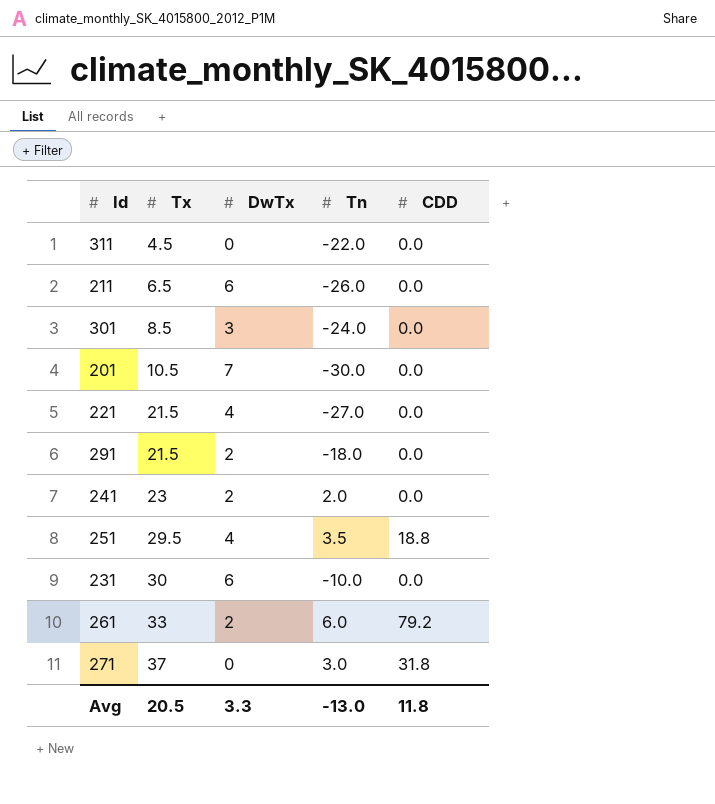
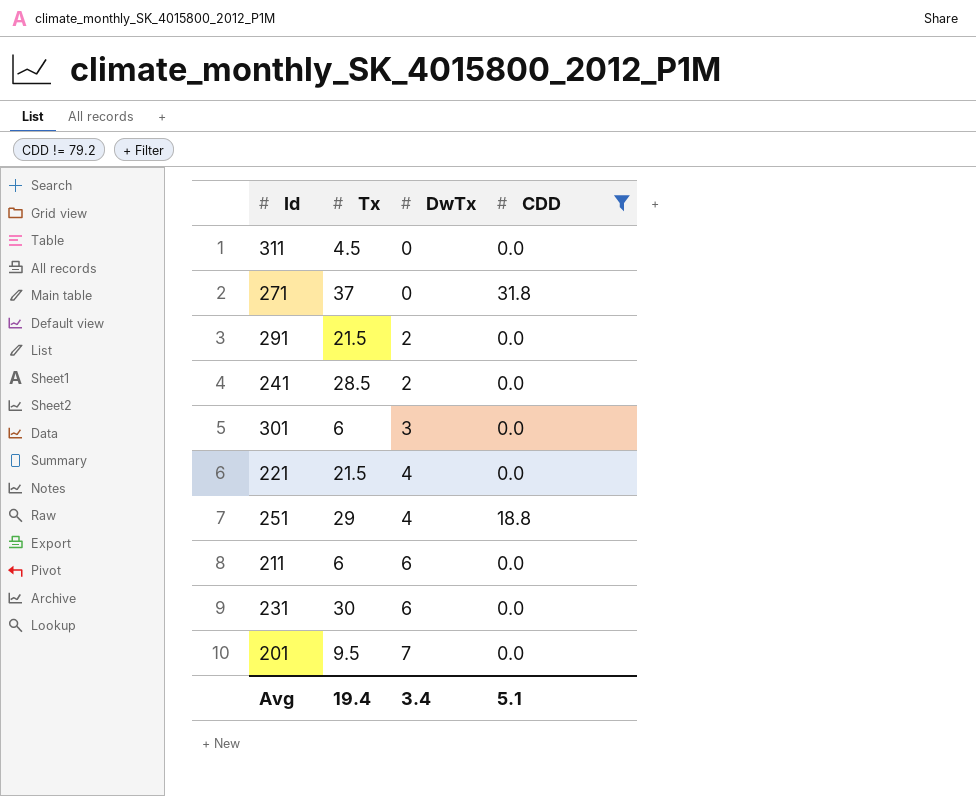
filter: none -> CDD != 79.2
row order: Tx ascending -> DwTx ascending
column Tn | position: 4 -> none
241 | Tx: 23 -> 28.5
301 | Tx: 8.5 -> 6
251 | Tx: 29.5 -> 29
211 | Tx: 6.5 -> 6
201 | Tx: 10.5 -> 9.5
Avg | Tx: 20.5 -> 19.4
Avg | DwTx: 3.3 -> 3.4
Avg | CDD: 11.8 -> 5.1

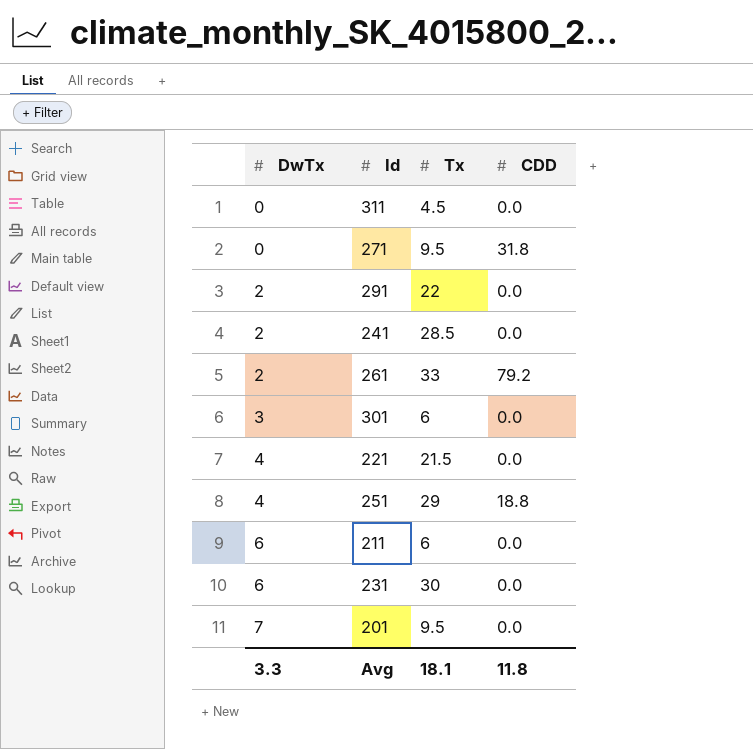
filter: CDD != 79.2 -> none
column DwTx | position: 3 -> 1
271 | Tx: 37 -> 9.5
291 | Tx: 21.5 -> 22
Avg | DwTx: 3.4 -> 3.3
Avg | Tx: 19.4 -> 18.1
Avg | CDD: 5.1 -> 11.8

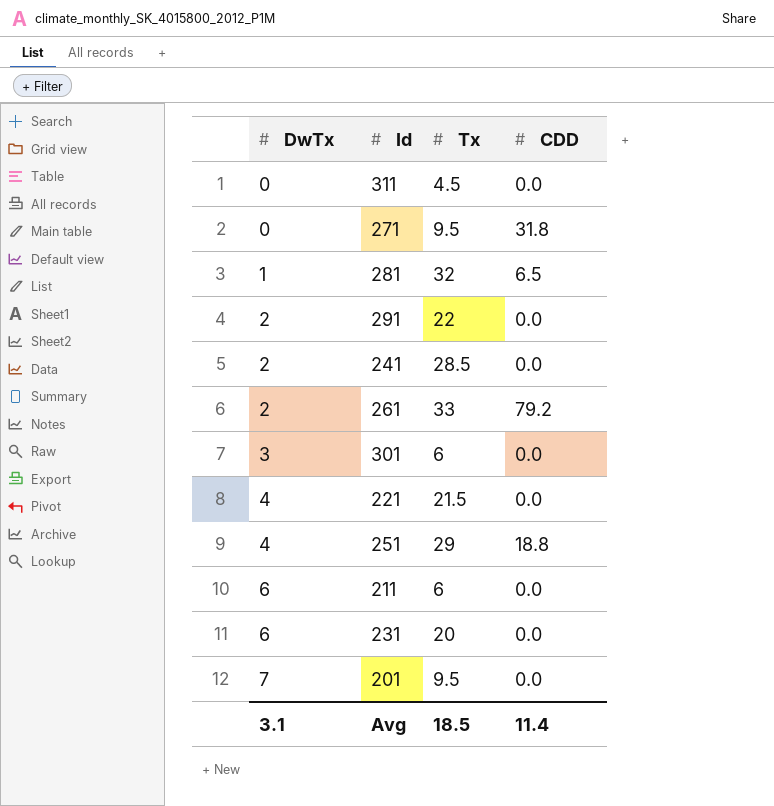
row 281: none -> 1 | 32 | 6.5
231 | Tx: 30 -> 20
Avg | DwTx: 3.3 -> 3.1
Avg | Tx: 18.1 -> 18.5
Avg | CDD: 11.8 -> 11.4

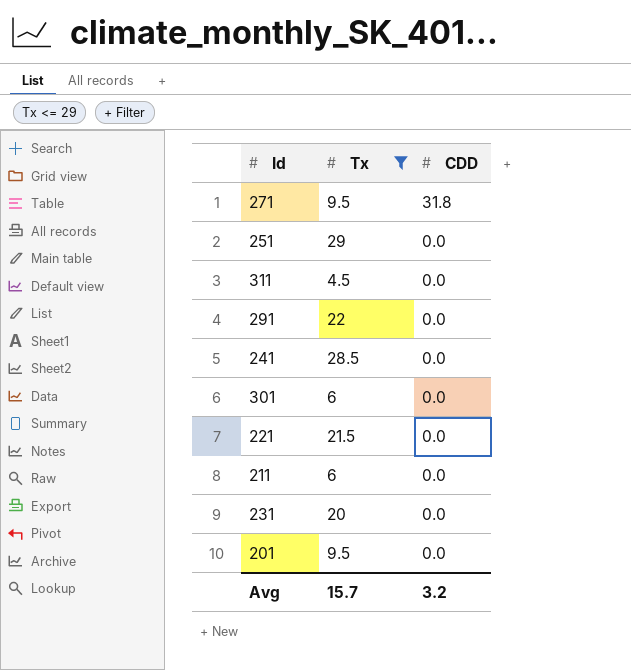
filter: none -> Tx <= 29
row order: DwTx ascending -> CDD descending
column DwTx | position: 1 -> none
251 | CDD: 18.8 -> 0.0
Avg | Tx: 18.5 -> 15.7
Avg | CDD: 11.4 -> 3.2

